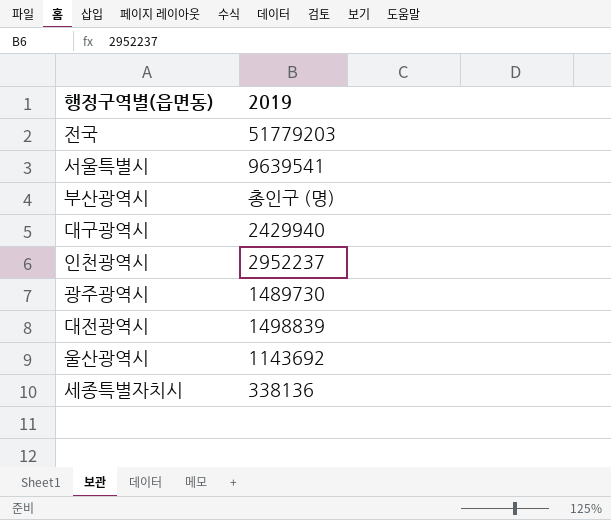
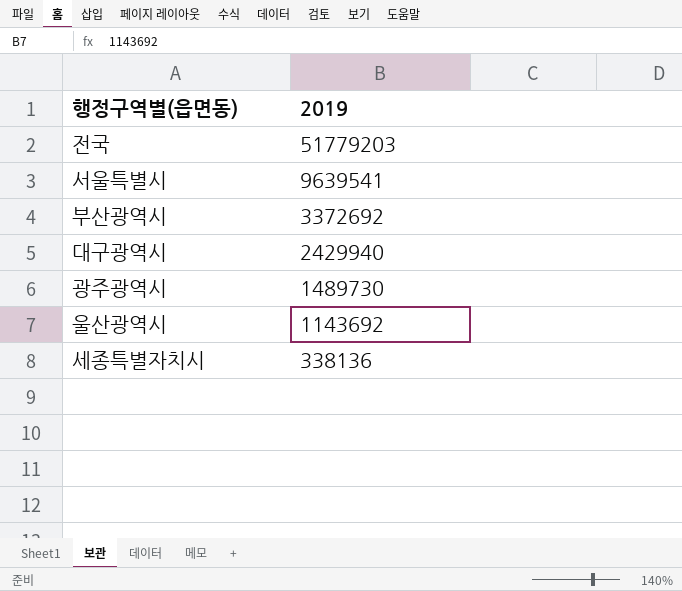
row 인천광역시: 2952237 -> none
row 대전광역시: 1498839 -> none
부산광역시 | 2019: 총인구 (명) -> 3372692

